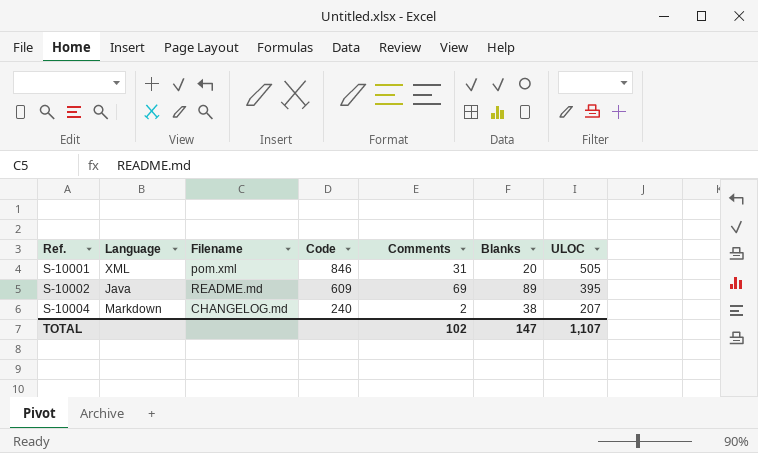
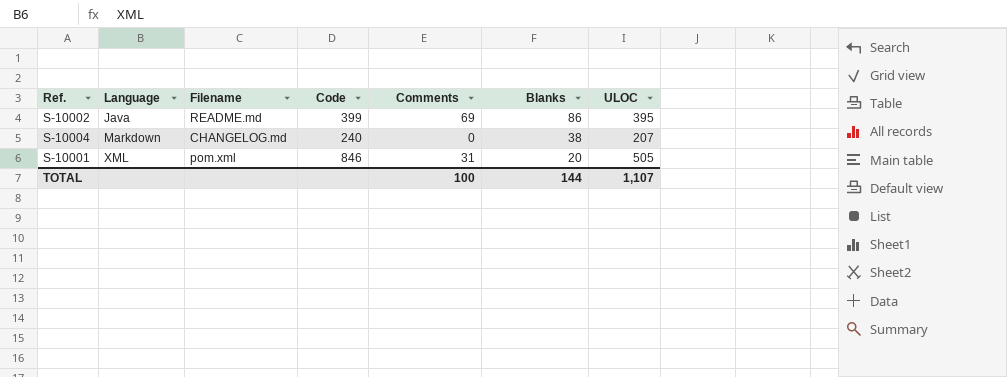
row order: Ref. ascending -> Language ascending
S-10002 | Code: 609 -> 399
S-10002 | Blanks: 89 -> 86
S-10004 | Comments: 2 -> 0
TOTAL | Comments: 102 -> 100
TOTAL | Blanks: 147 -> 144

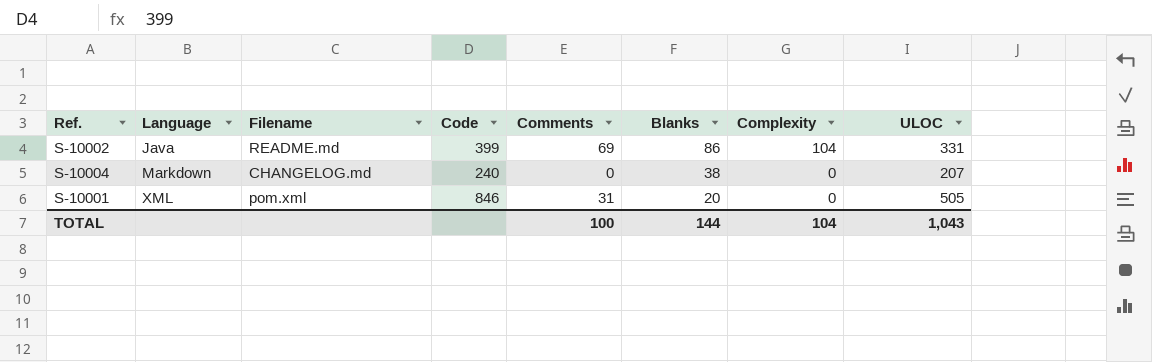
column Complexity | position: none -> 7
S-10002 | ULOC: 395 -> 331
TOTAL | ULOC: 1,107 -> 1,043

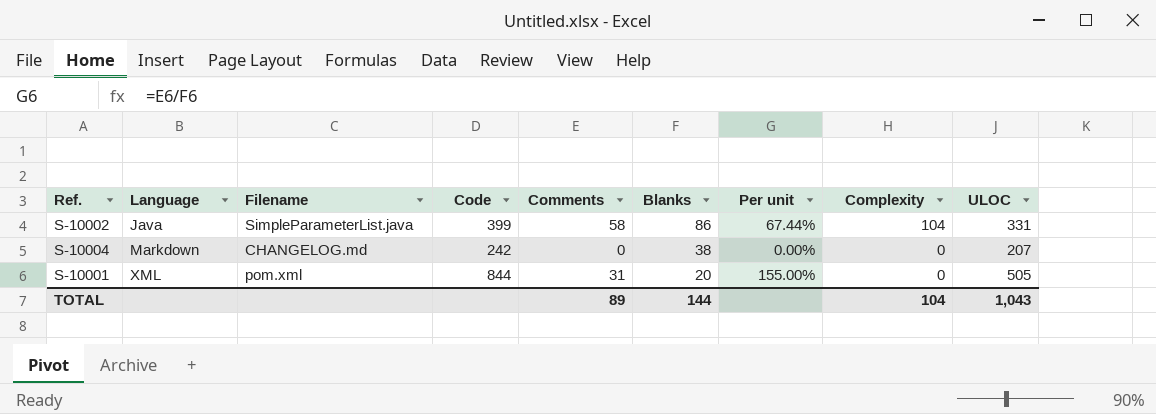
column Per unit | formula: none -> [Comments] / [Blanks]
S-10002 | Filename: README.md -> SimpleParameterList.java
S-10002 | Comments: 69 -> 58
S-10004 | Code: 240 -> 242
S-10001 | Code: 846 -> 844
TOTAL | Comments: 100 -> 89

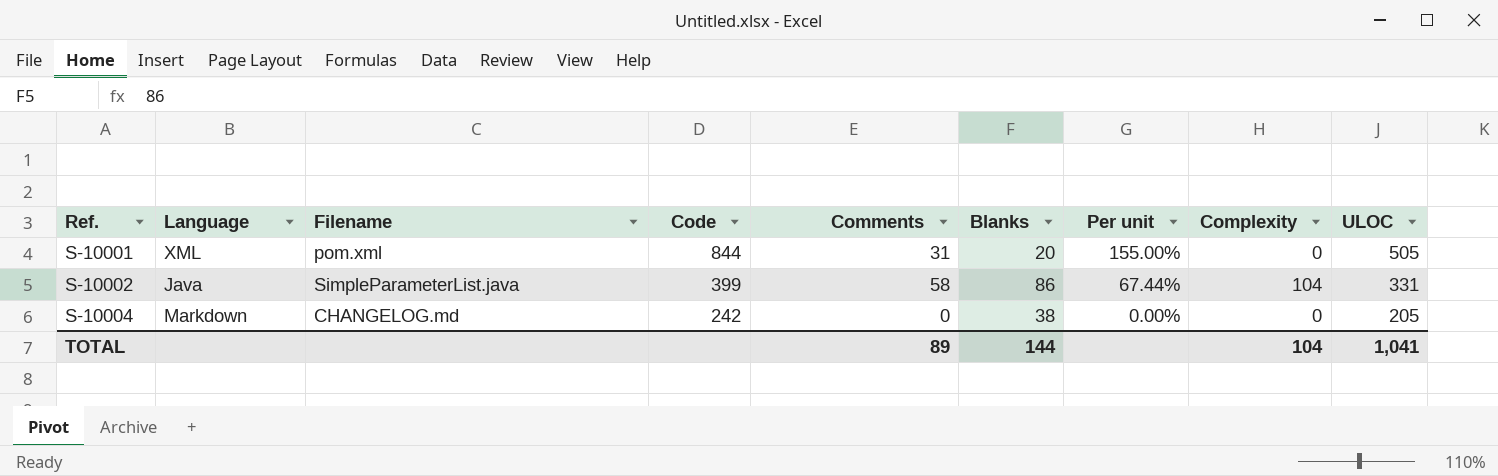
row order: Language ascending -> Ref. ascending
S-10004 | ULOC: 207 -> 205
TOTAL | ULOC: 1,043 -> 1,041

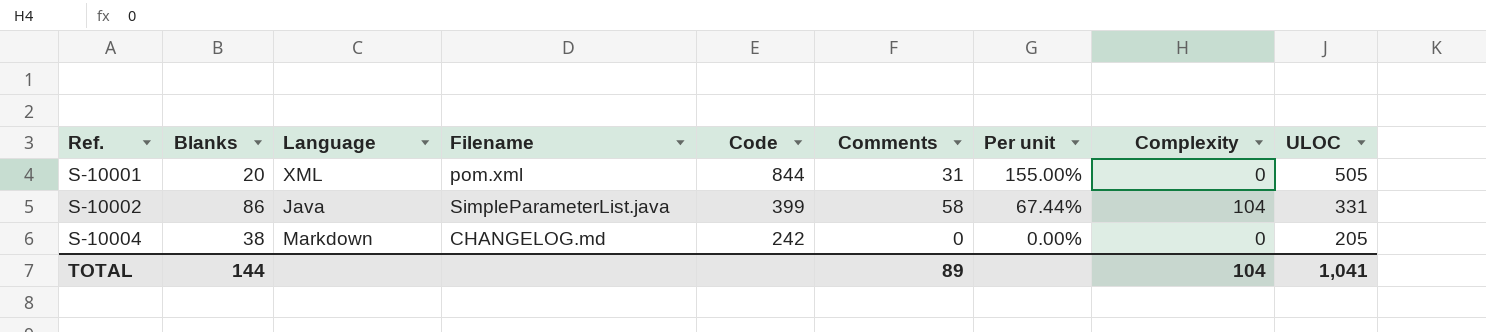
column Blanks | position: 6 -> 2

